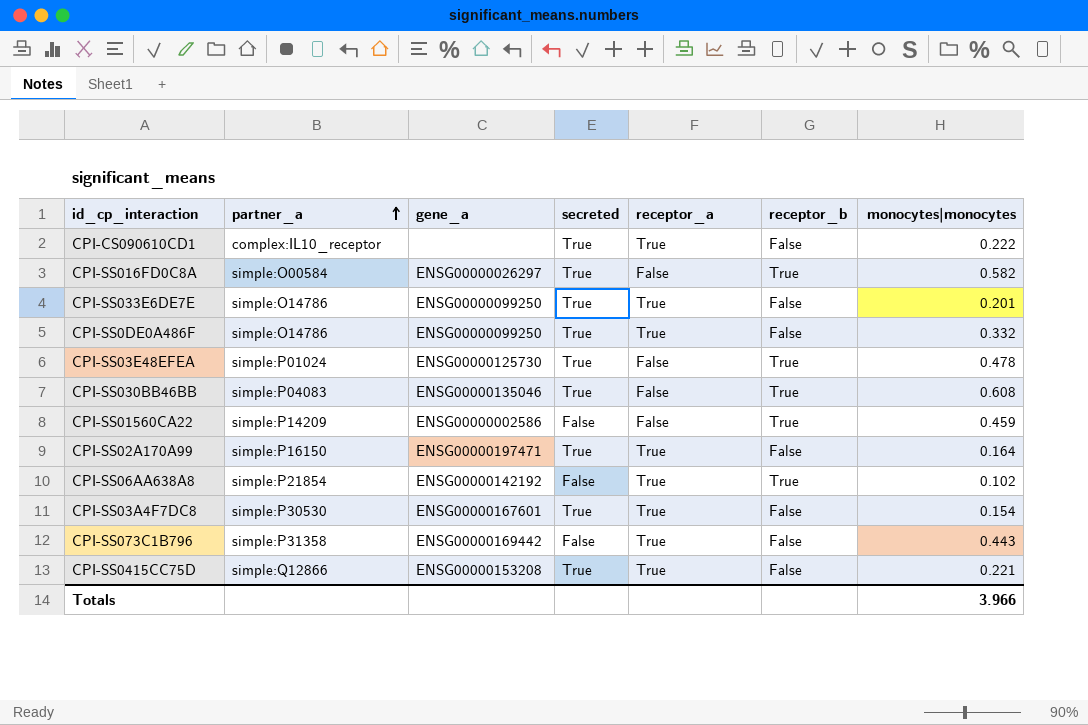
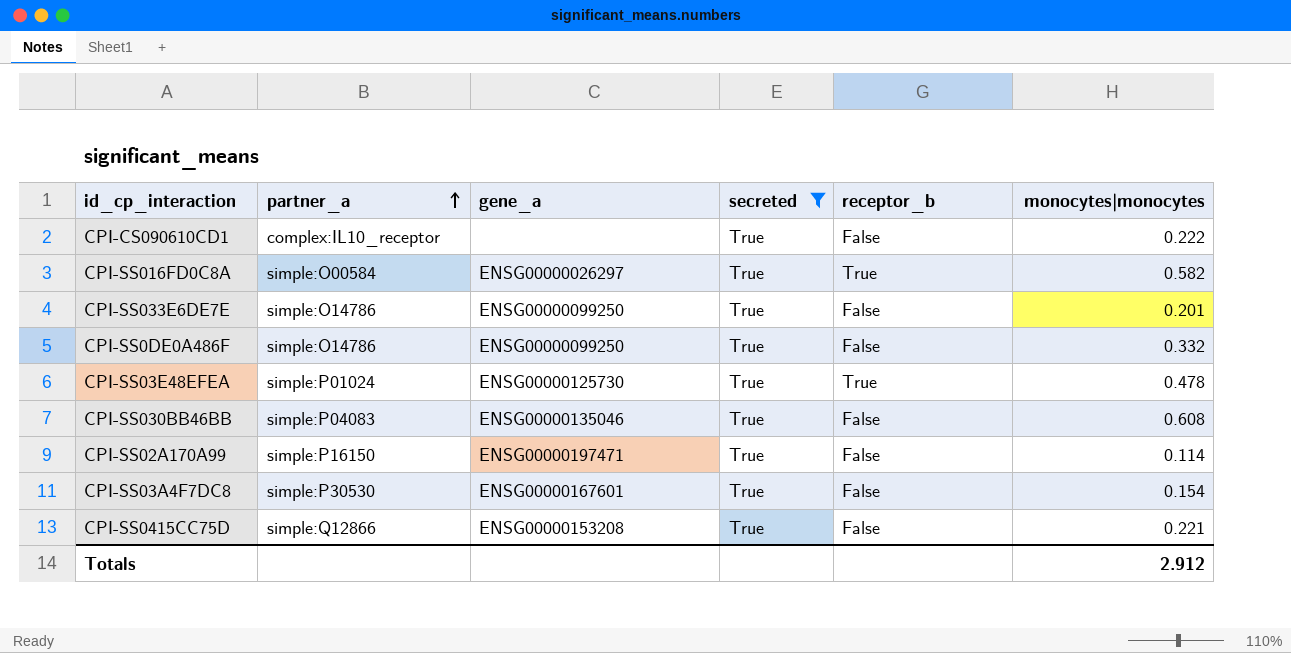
filter: none -> secreted = True
column receptor_a | position: 5 -> none
CPI-SS030BB46BB | receptor_b: True -> False
CPI-SS02A170A99 | monocytes|monocytes: 0.164 -> 0.114
Totals | monocytes|monocytes: 3.966 -> 2.912

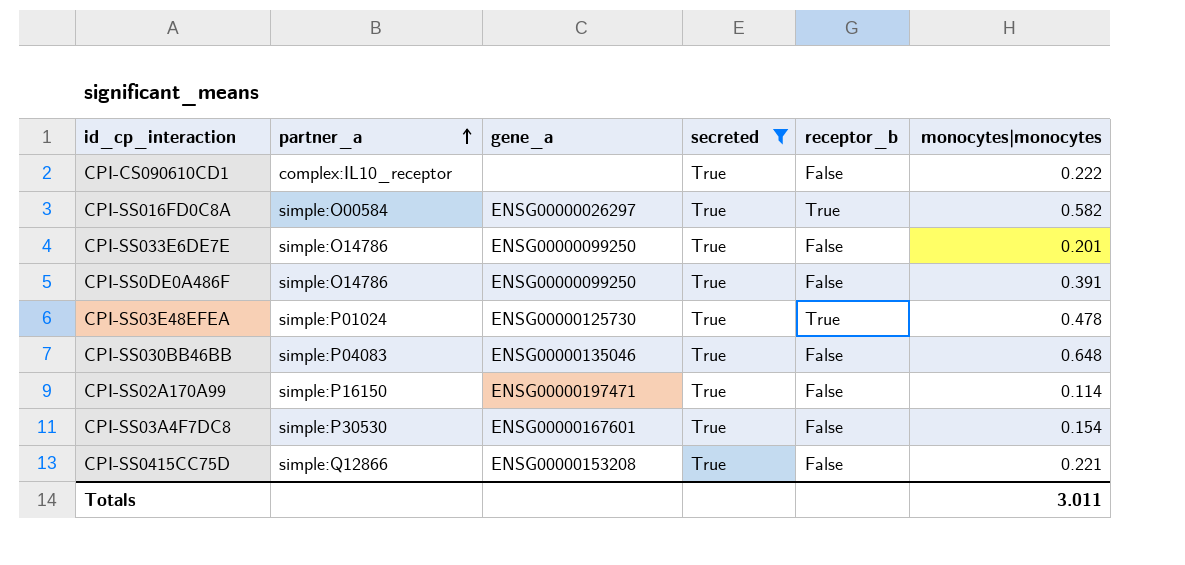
CPI-SS0DE0A486F | monocytes|monocytes: 0.332 -> 0.391
CPI-SS030BB46BB | monocytes|monocytes: 0.608 -> 0.648
Totals | monocytes|monocytes: 2.912 -> 3.011

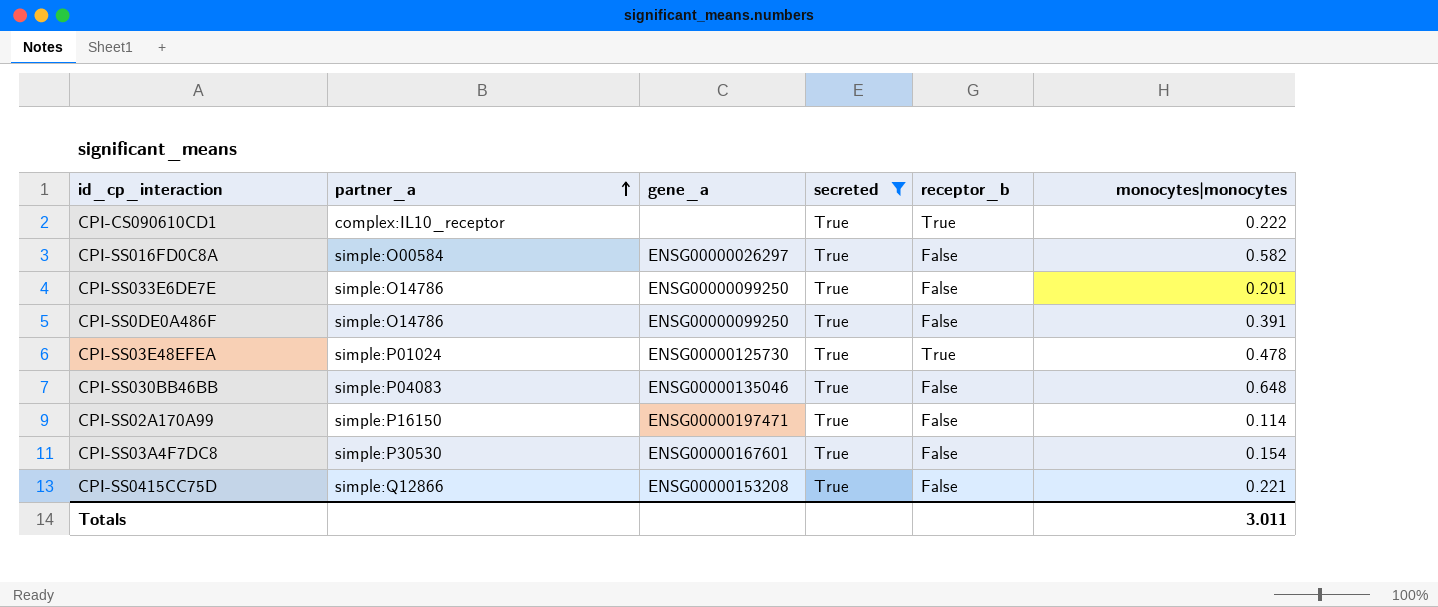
CPI-CS090610CD1 | receptor_b: False -> True
CPI-SS016FD0C8A | receptor_b: True -> False

